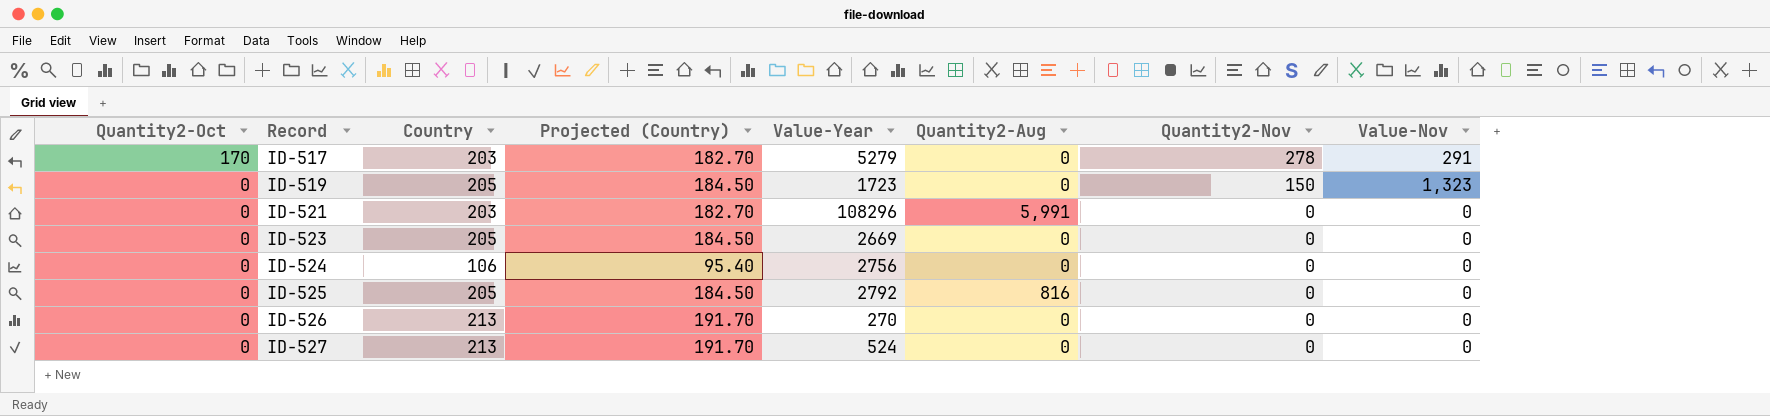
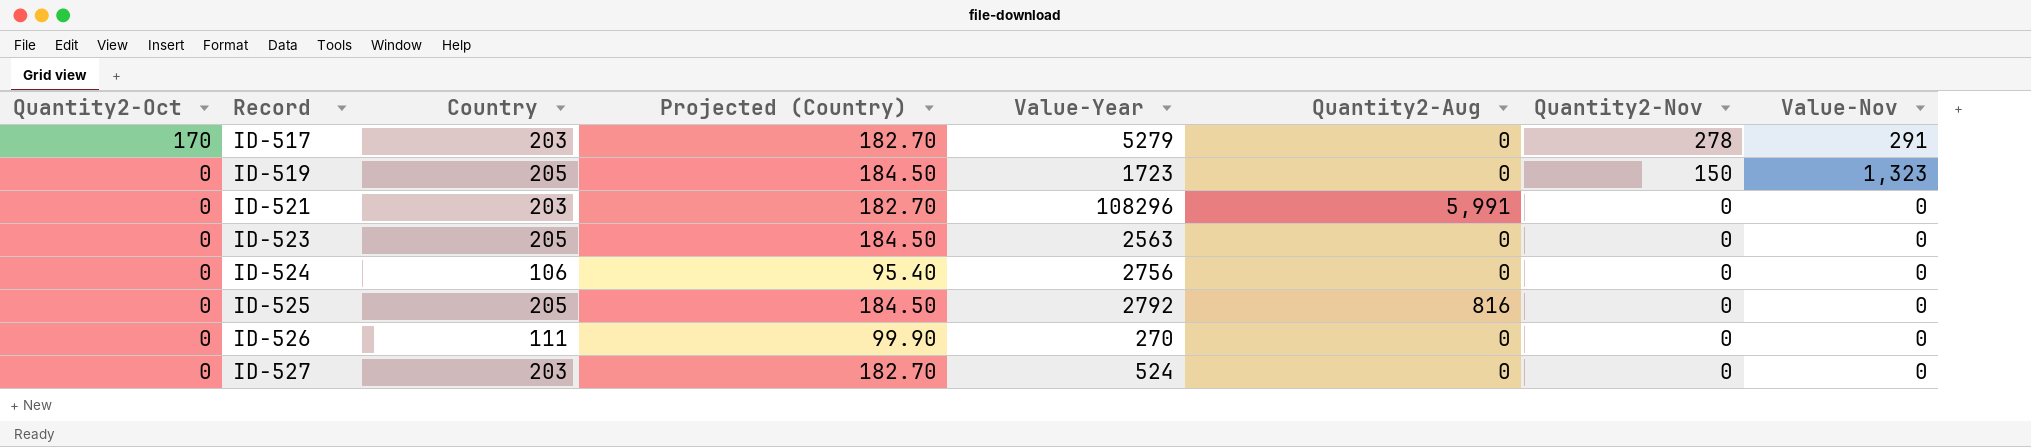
ID-523 | Value-Year: 2669 -> 2563
ID-526 | Country: 213 -> 111
ID-526 | Projected (Country): 191.70 -> 99.90
ID-527 | Country: 213 -> 203
ID-527 | Projected (Country): 191.70 -> 182.70

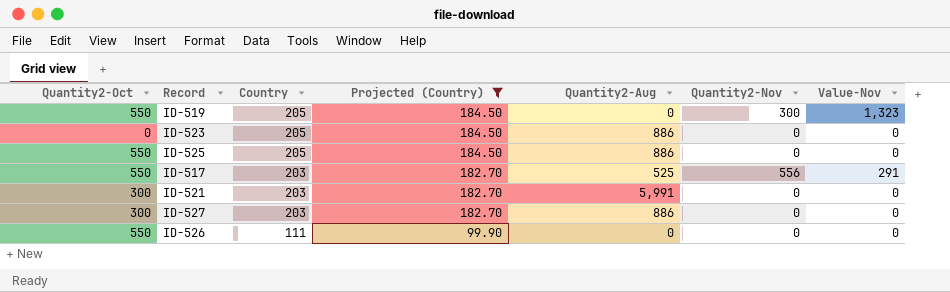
filter: none -> Projected (Country) != 95.40
row order: Quantity2-Oct descending -> Country descending
column Value-Year | position: 5 -> none
ID-519 | Quantity2-Oct: 0 -> 550
ID-519 | Quantity2-Nov: 150 -> 300
ID-523 | Quantity2-Aug: 0 -> 886
ID-525 | Quantity2-Oct: 0 -> 550
ID-525 | Quantity2-Aug: 816 -> 886
ID-517 | Quantity2-Oct: 170 -> 550
ID-517 | Quantity2-Aug: 0 -> 525
ID-517 | Quantity2-Nov: 278 -> 556
ID-521 | Quantity2-Oct: 0 -> 300
ID-527 | Quantity2-Oct: 0 -> 300
ID-527 | Quantity2-Aug: 0 -> 886
ID-526 | Quantity2-Oct: 0 -> 550

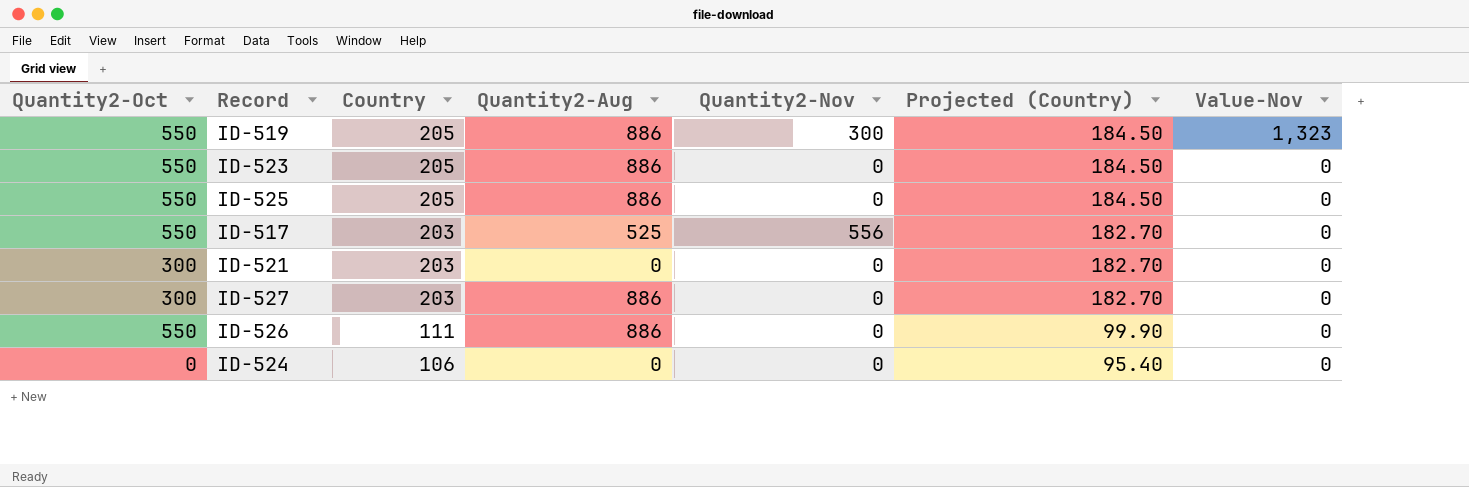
filter: Projected (Country) != 95.40 -> none
column Projected (Country) | position: 4 -> 6
ID-519 | Quantity2-Aug: 0 -> 886
ID-523 | Quantity2-Oct: 0 -> 550
ID-517 | Value-Nov: 291 -> 0
ID-521 | Quantity2-Aug: 5,991 -> 0
ID-526 | Quantity2-Aug: 0 -> 886

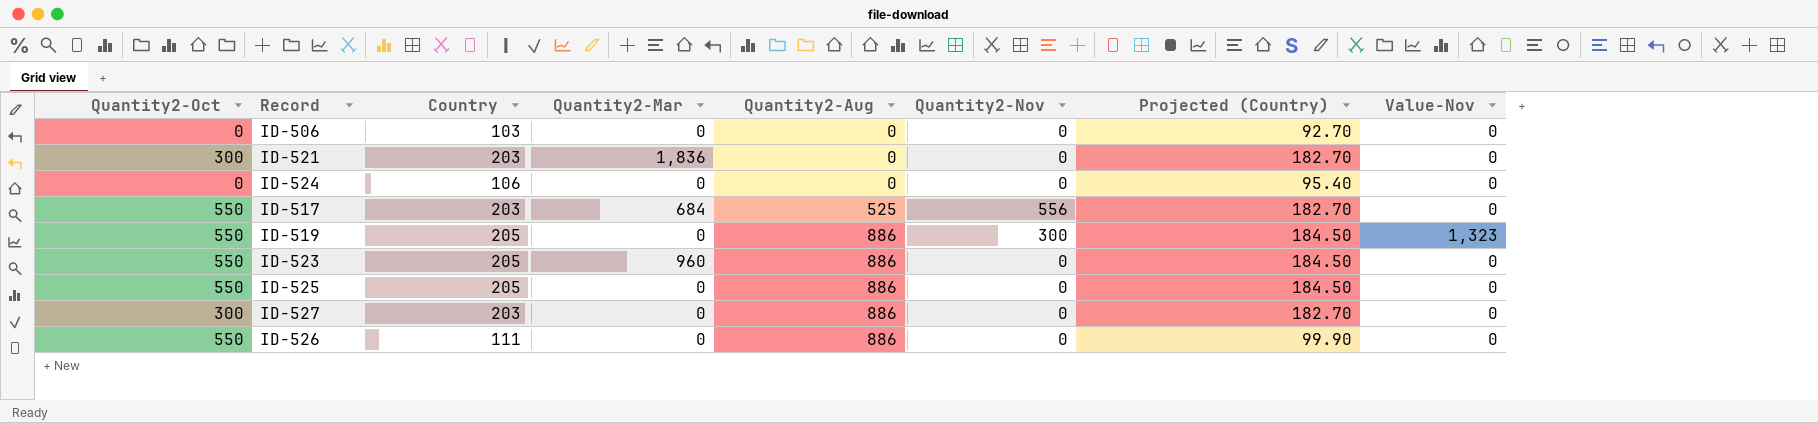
row order: Country descending -> Quantity2-Aug ascending
column Quantity2-Mar | position: none -> 4
row ID-506: none -> 0 | 103 | 0 | 0 | 0 | 92.70 | 0

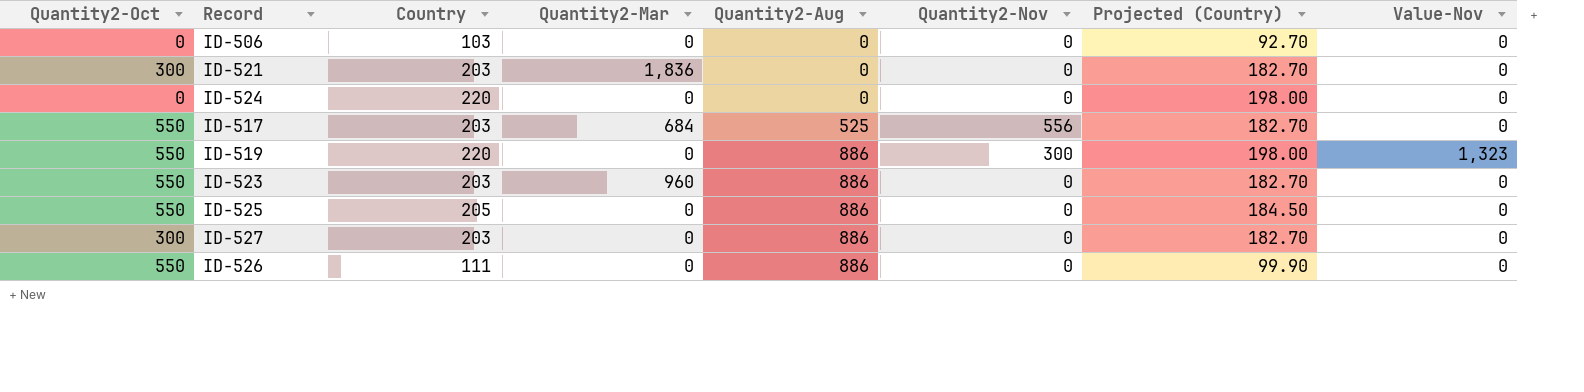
ID-524 | Country: 106 -> 220
ID-524 | Projected (Country): 95.40 -> 198.00
ID-519 | Country: 205 -> 220
ID-519 | Projected (Country): 184.50 -> 198.00
ID-523 | Country: 205 -> 203
ID-523 | Projected (Country): 184.50 -> 182.70

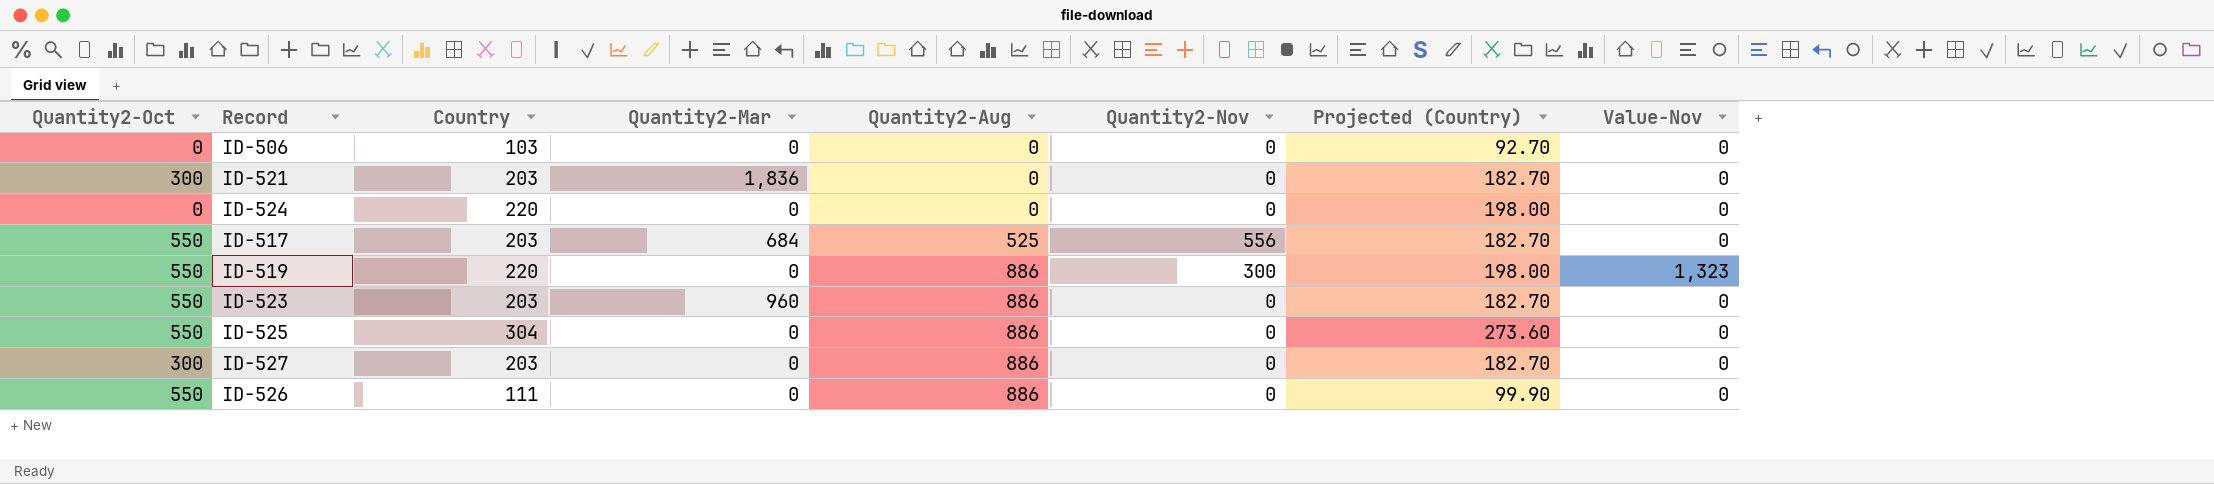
ID-525 | Country: 205 -> 304
ID-525 | Projected (Country): 184.50 -> 273.60

